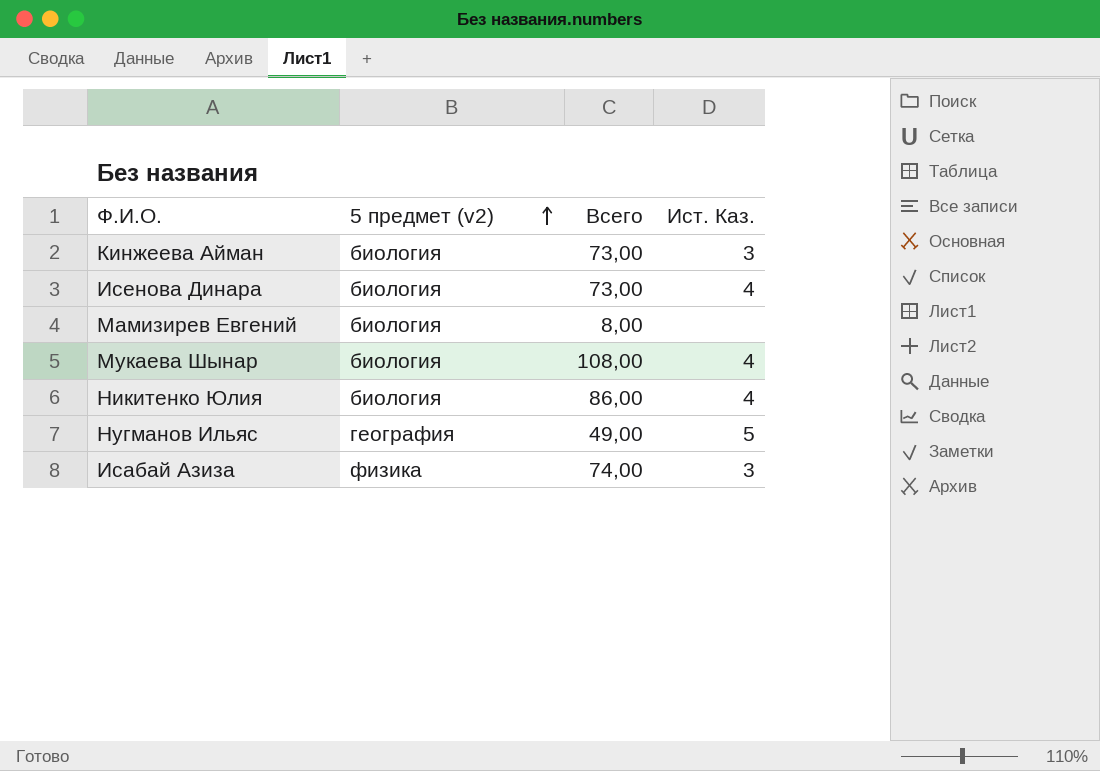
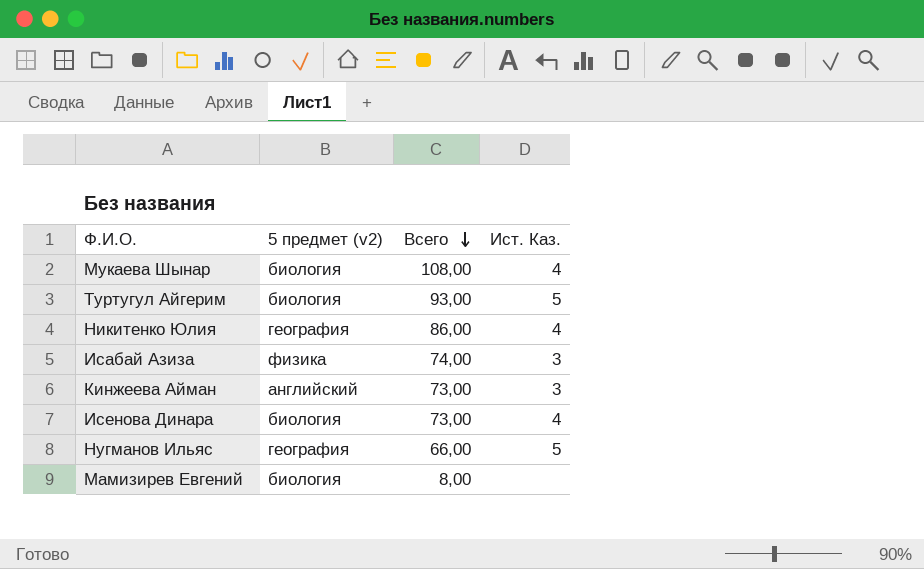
row order: 5 предмет (v2) ascending -> Всего descending
row Туртугул Айгерим: none -> биология | 93,00 | 5
Никитенко Юлия | 5 предмет (v2): биология -> география
Кинжеева Айман | 5 предмет (v2): биология -> английский
Нугманов Ильяс | Всего: 49,00 -> 66,00

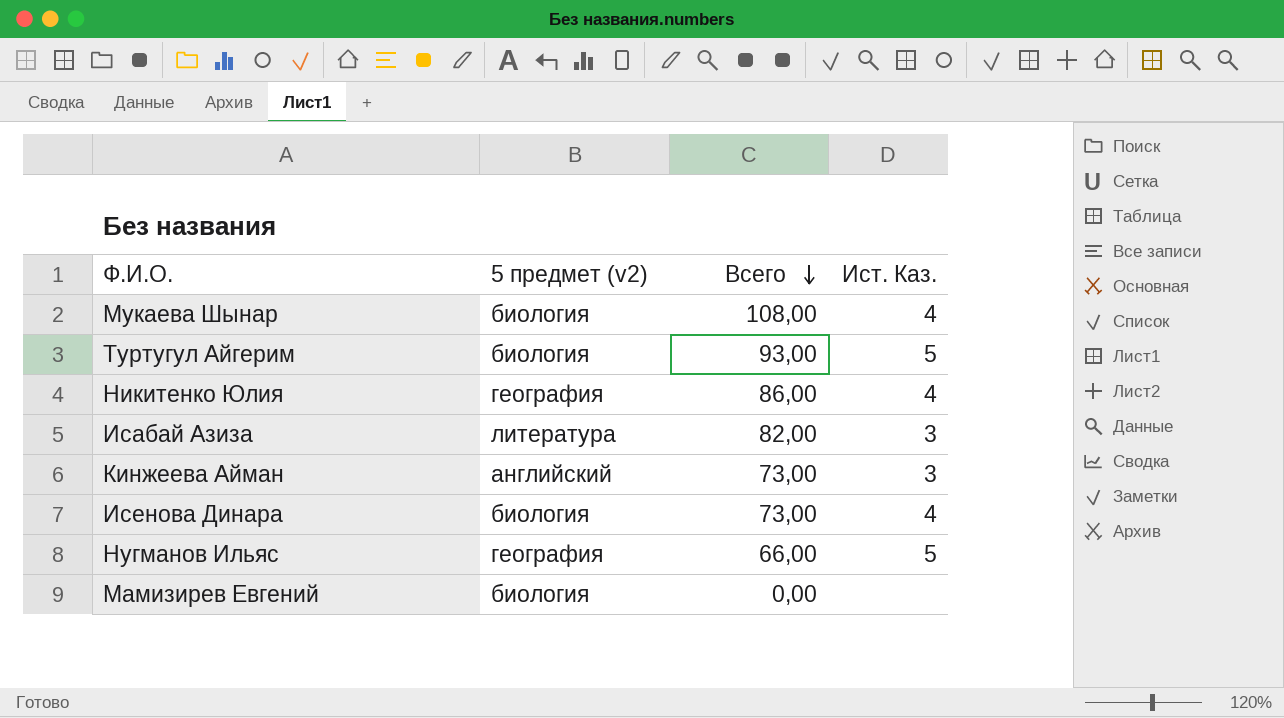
Исабай Азиза | 5 предмет (v2): физика -> литература
Исабай Азиза | Всего: 74,00 -> 82,00
Мамизирев Евгений | Всего: 8,00 -> 0,00

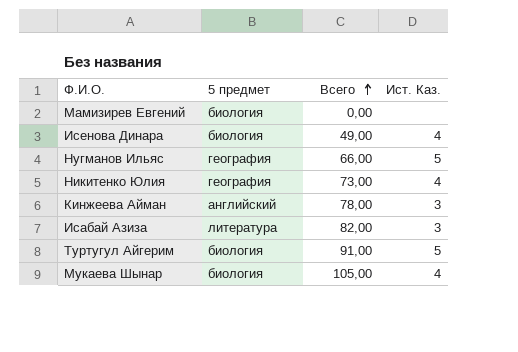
row order: Всего descending -> Всего ascending
column name: 5 предмет (v2) -> 5 предмет
Исенова Динара | Всего: 73,00 -> 49,00
Никитенко Юлия | Всего: 86,00 -> 73,00
Кинжеева Айман | Всего: 73,00 -> 78,00
Туртугул Айгерим | Всего: 93,00 -> 91,00
Мукаева Шынар | Всего: 108,00 -> 105,00

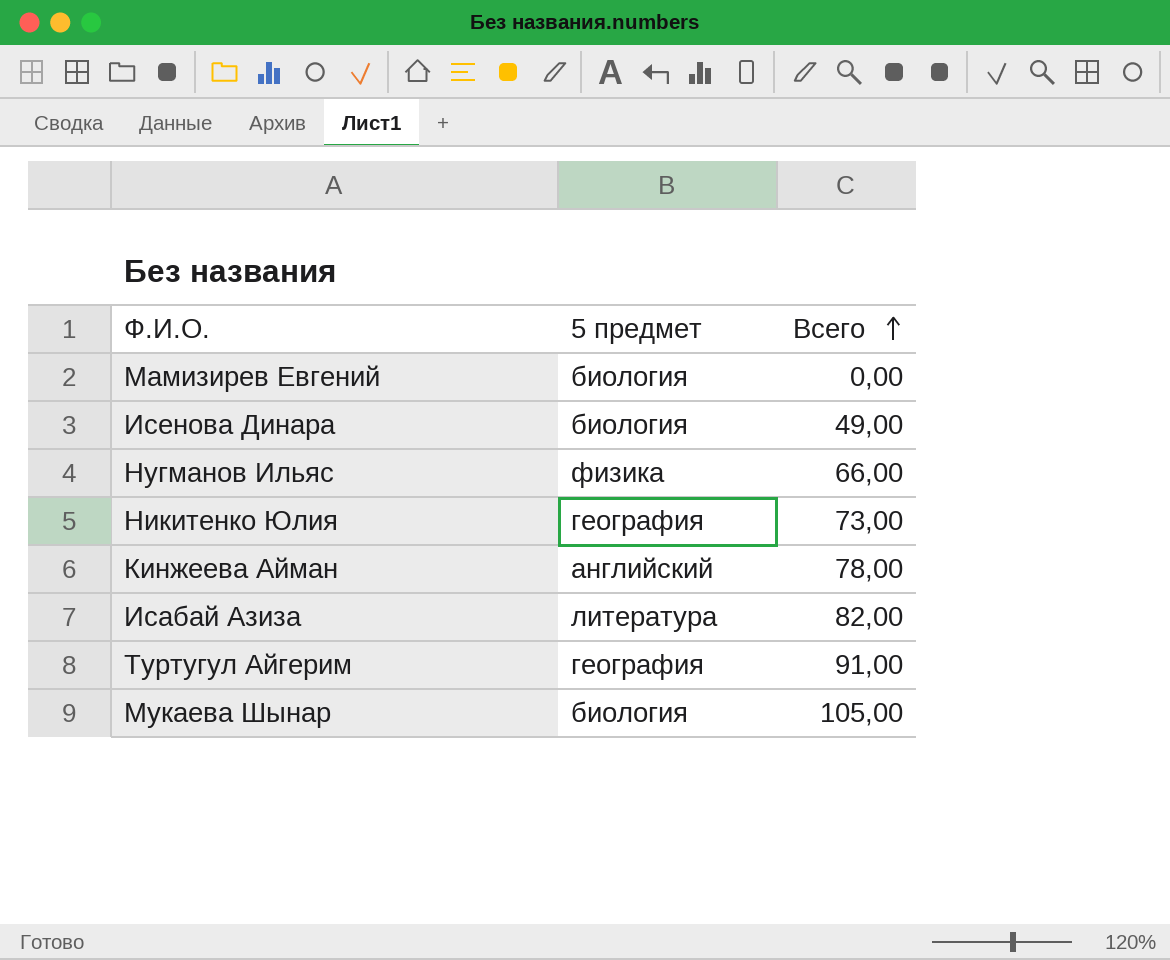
column Ист. Каз. | position: 4 -> none
Нугманов Ильяс | 5 предмет: география -> физика
Туртугул Айгерим | 5 предмет: биология -> география

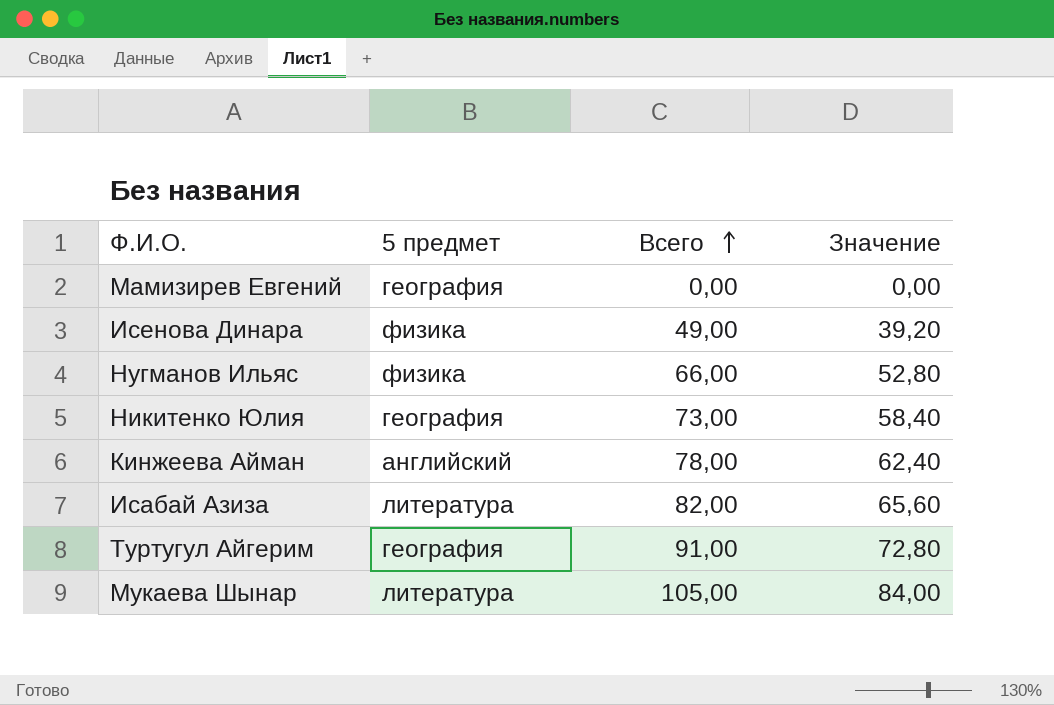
column Значение | formula: none -> [Всего] * 0,8
Мамизирев Евгений | 5 предмет: биология -> география
Исенова Динара | 5 предмет: биология -> физика
Мукаева Шынар | 5 предмет: биология -> литература

